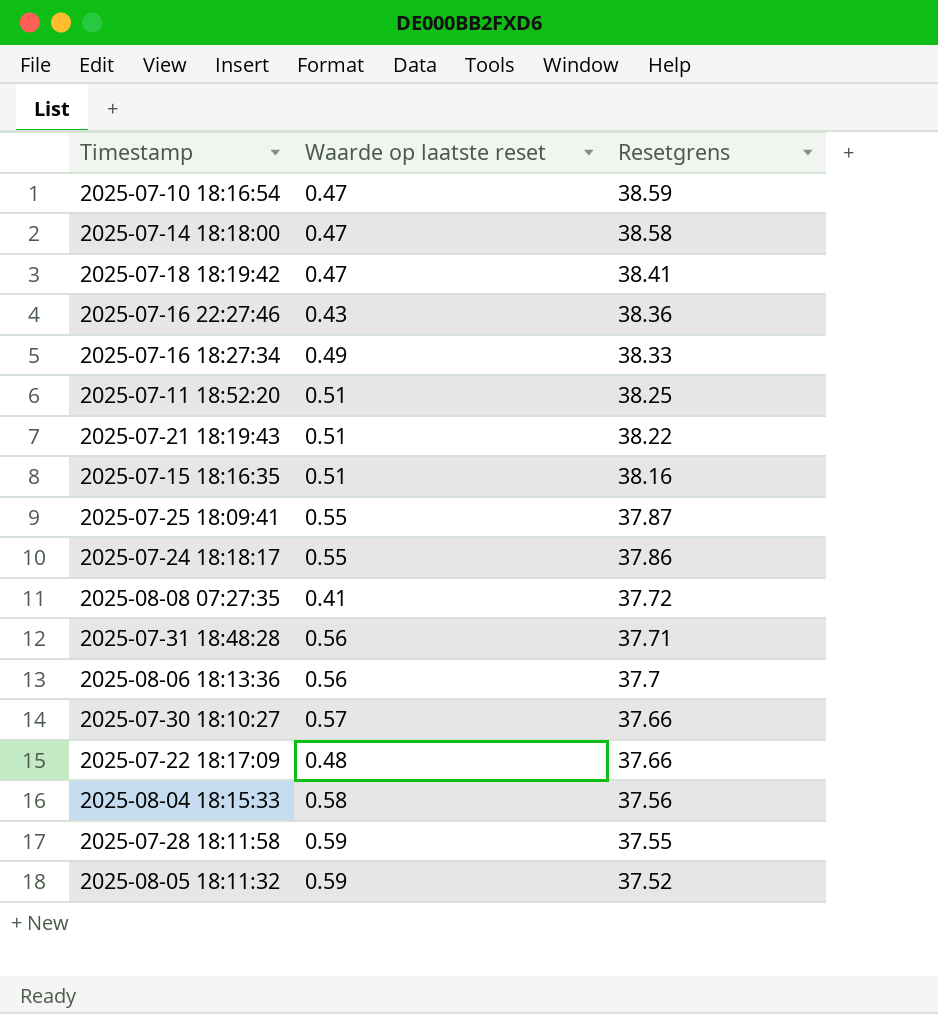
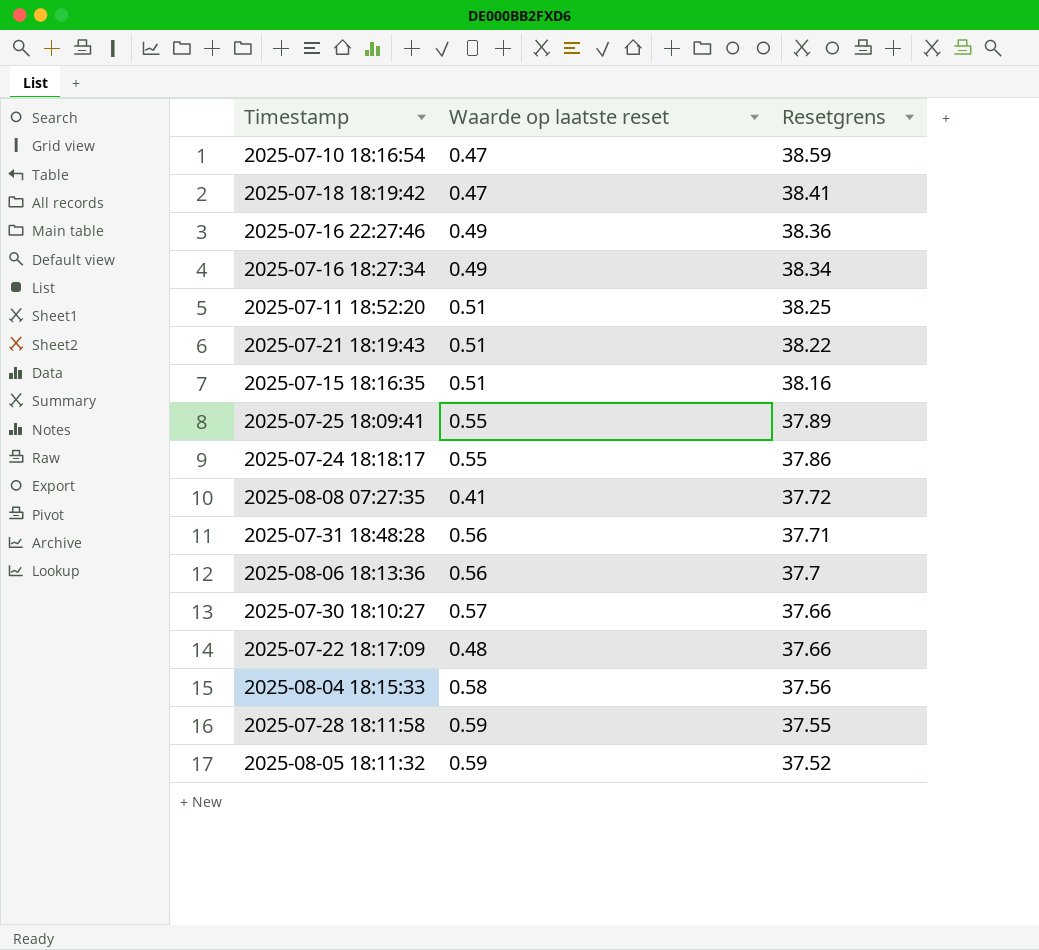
row 2025-07-14 18:18:00: 0.47 | 38.58 -> none
2025-07-16 22:27:46 | Waarde op laatste reset: 0.43 -> 0.49
2025-07-16 18:27:34 | Resetgrens: 38.33 -> 38.34
2025-07-25 18:09:41 | Resetgrens: 37.87 -> 37.89

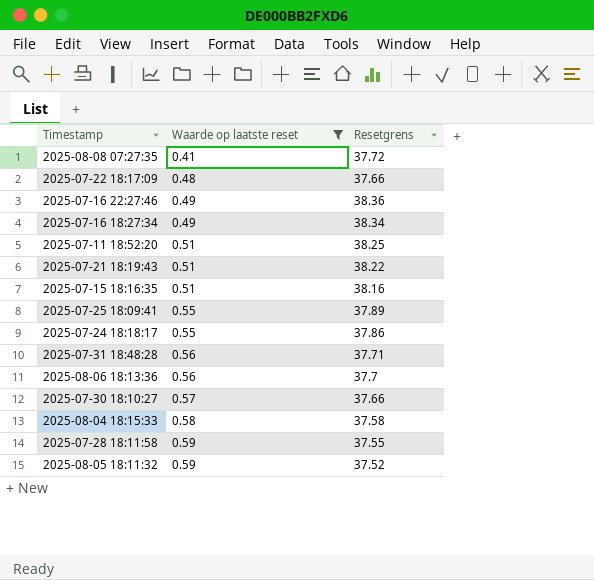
filter: none -> Waarde op laatste reset != 0.47
row order: Resetgrens descending -> Waarde op laatste reset ascending
2025-08-04 18:15:33 | Resetgrens: 37.56 -> 37.58

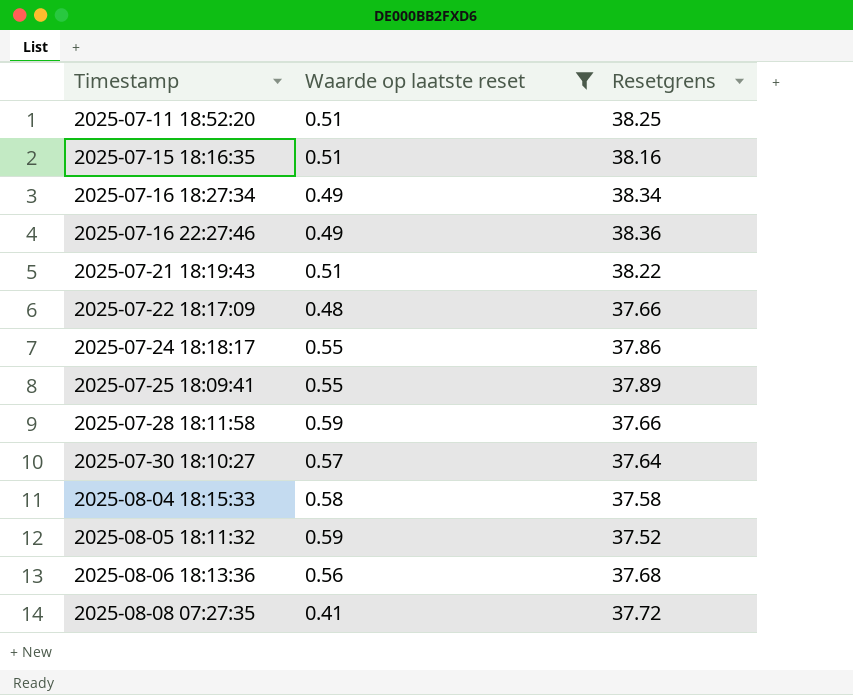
row order: Waarde op laatste reset ascending -> Timestamp ascending
row 2025-07-31 18:48:28: 0.56 | 37.71 -> none
2025-07-28 18:11:58 | Resetgrens: 37.55 -> 37.66
2025-07-30 18:10:27 | Resetgrens: 37.66 -> 37.64
2025-08-06 18:13:36 | Resetgrens: 37.7 -> 37.68

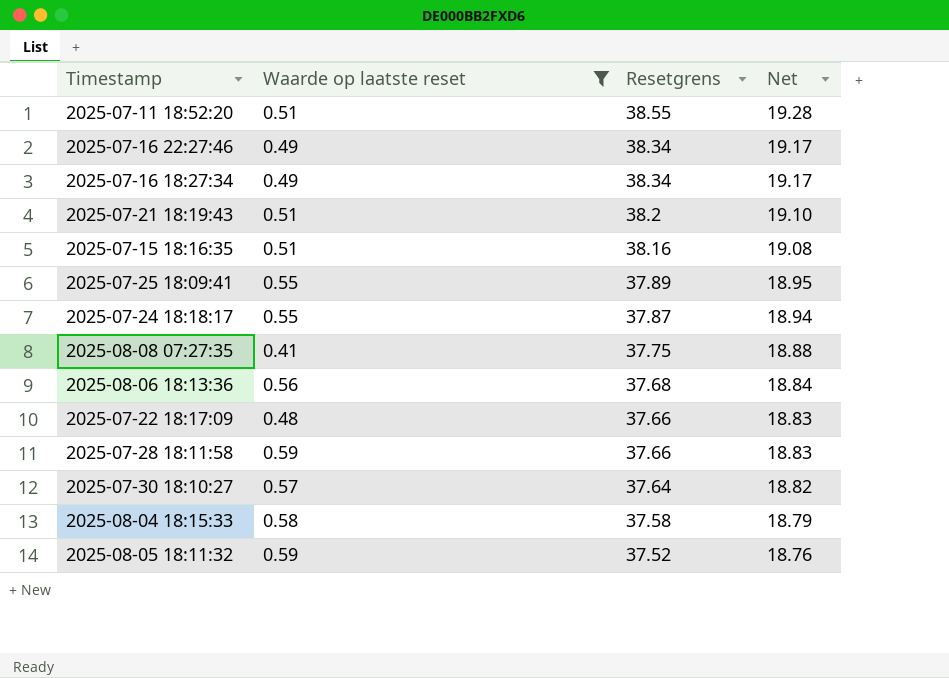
row order: Timestamp ascending -> Resetgrens descending
column Net | formula: none -> [Resetgrens] * 0.5
2025-07-11 18:52:20 | Resetgrens: 38.25 -> 38.55
2025-07-16 22:27:46 | Resetgrens: 38.36 -> 38.34
2025-07-21 18:19:43 | Resetgrens: 38.22 -> 38.2
2025-07-24 18:18:17 | Resetgrens: 37.86 -> 37.87
2025-08-08 07:27:35 | Resetgrens: 37.72 -> 37.75

